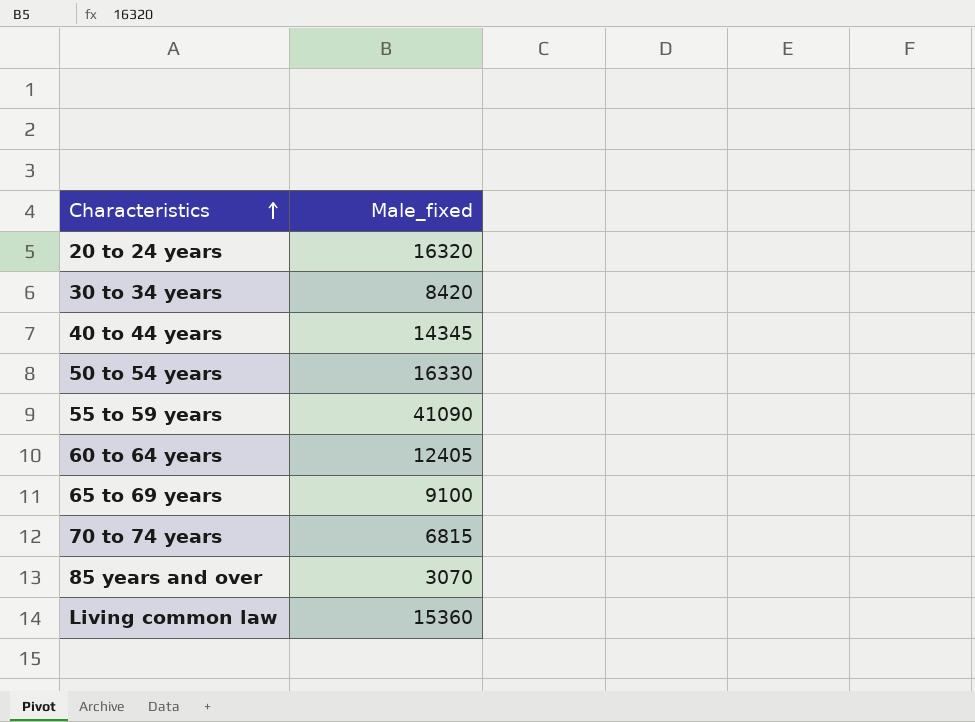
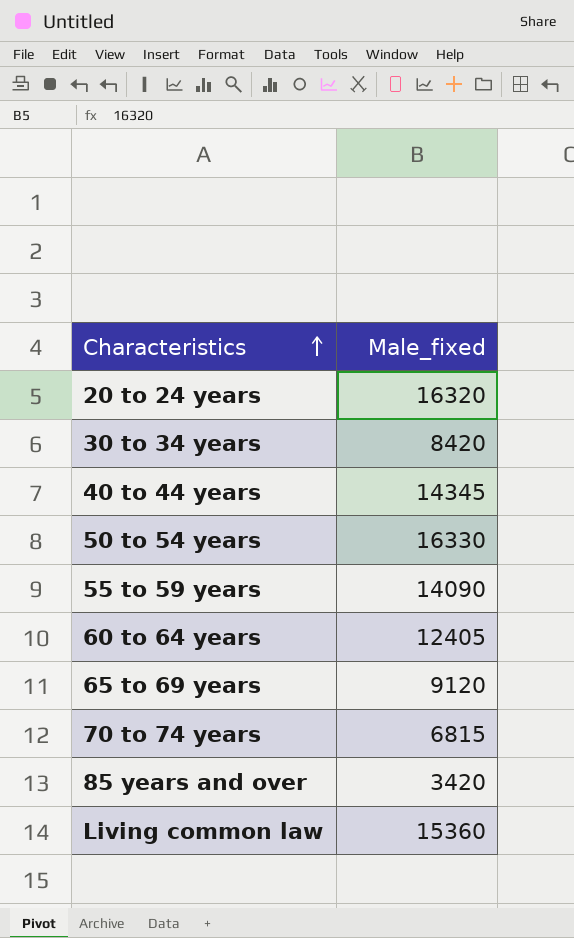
55 to 59 years | Male_fixed: 41090 -> 14090
65 to 69 years | Male_fixed: 9100 -> 9120
85 years and over | Male_fixed: 3070 -> 3420

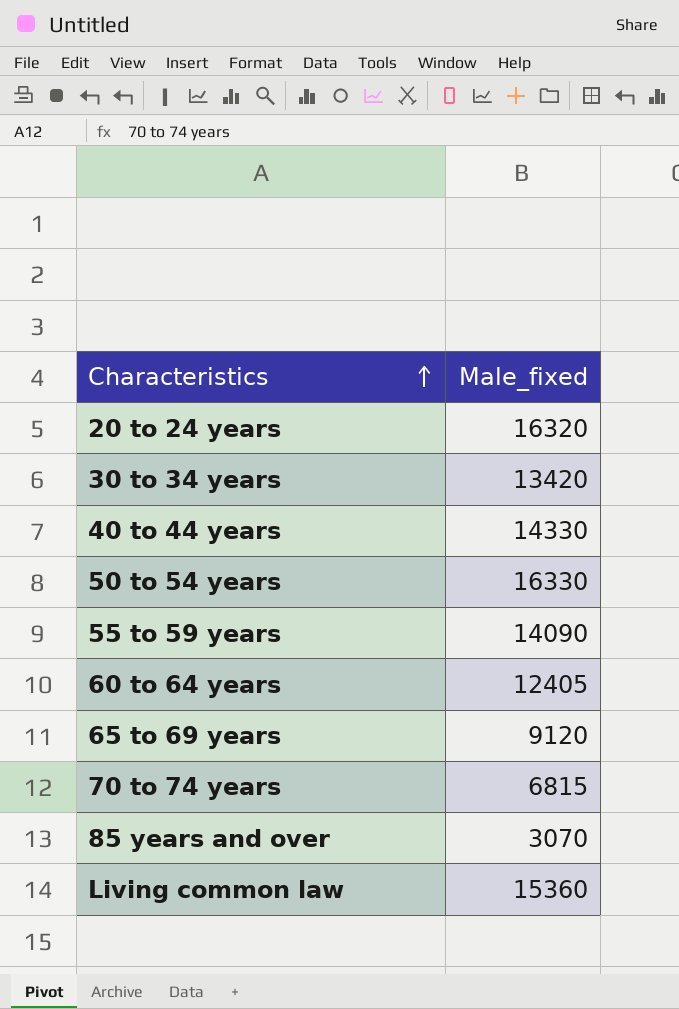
30 to 34 years | Male_fixed: 8420 -> 13420
40 to 44 years | Male_fixed: 14345 -> 14330
85 years and over | Male_fixed: 3420 -> 3070

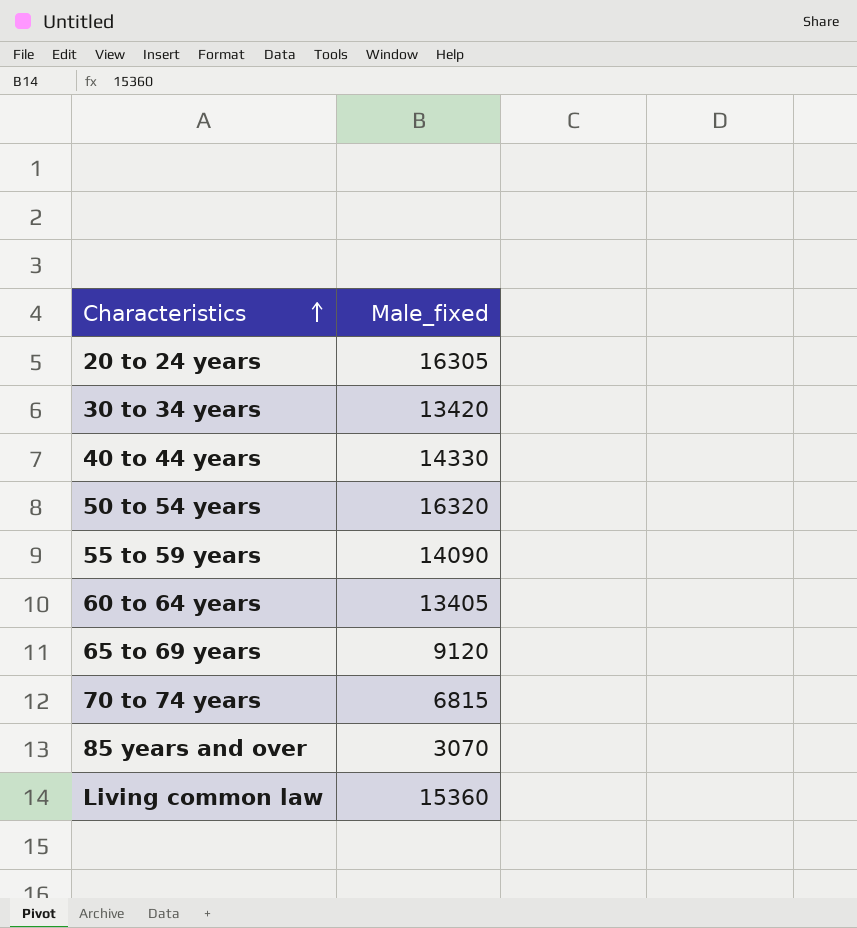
20 to 24 years | Male_fixed: 16320 -> 16305
50 to 54 years | Male_fixed: 16330 -> 16320
60 to 64 years | Male_fixed: 12405 -> 13405

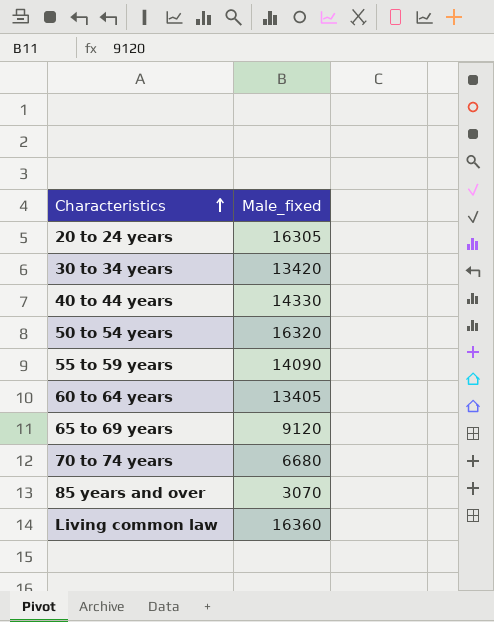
70 to 74 years | Male_fixed: 6815 -> 6680
Living common law | Male_fixed: 15360 -> 16360

